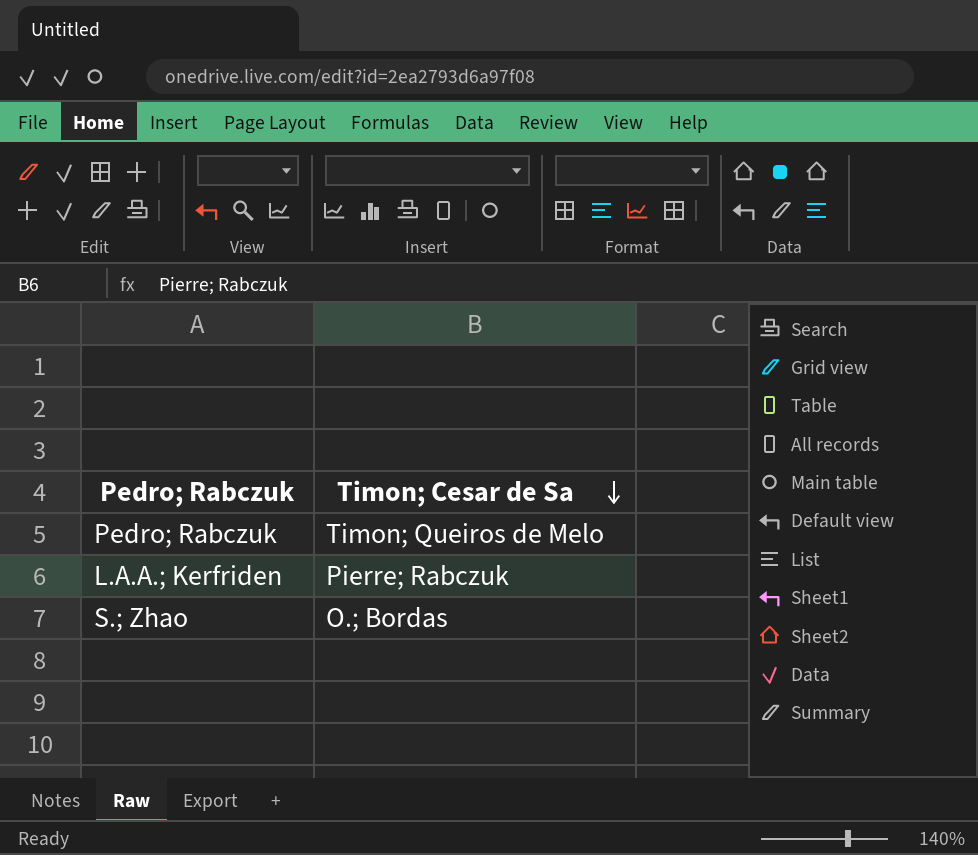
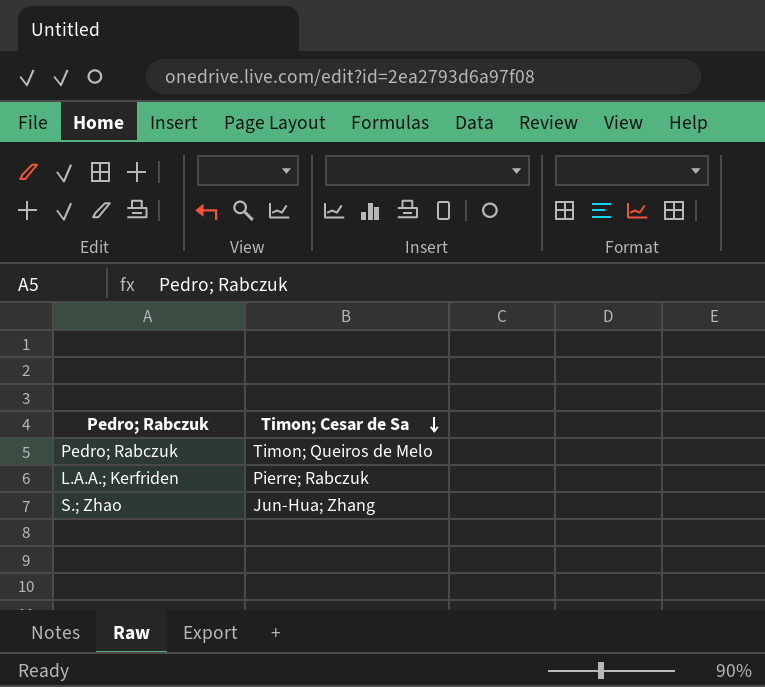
S.; Zhao | Timon; Cesar de Sa: O.; Bordas -> Jun-Hua; Zhang

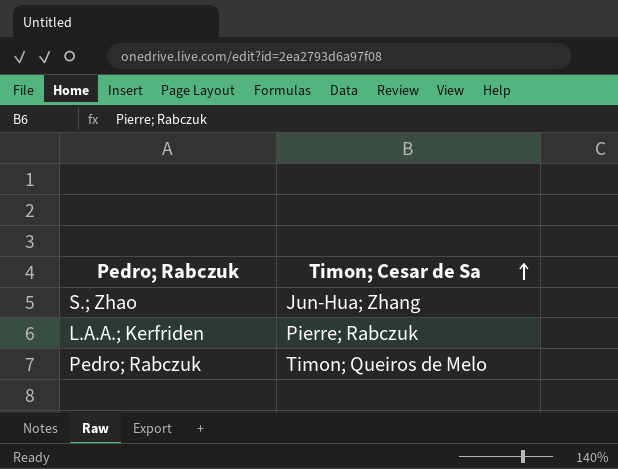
row order: Timon; Cesar de Sa descending -> Timon; Cesar de Sa ascending

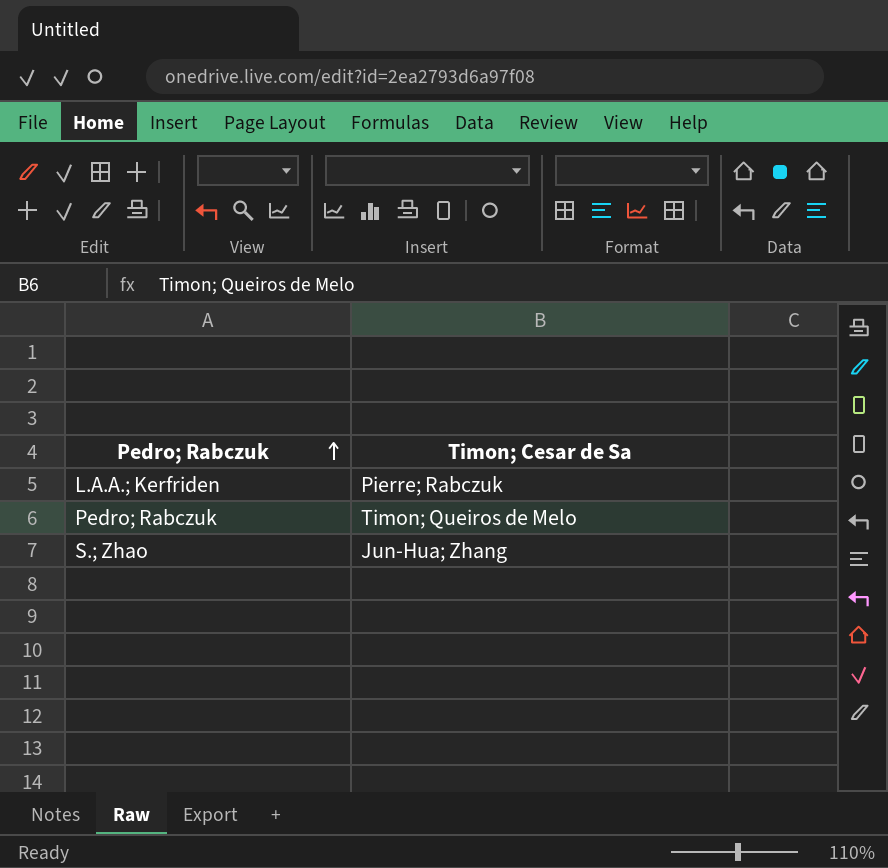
row order: Timon; Cesar de Sa ascending -> Pedro; Rabczuk ascending

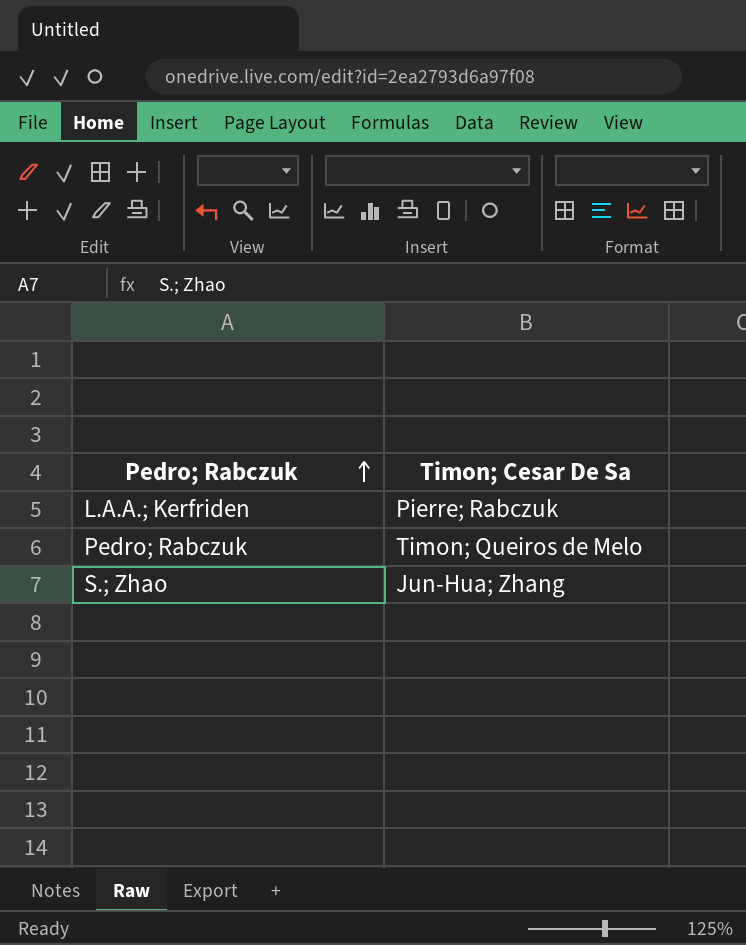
column name: Timon; Cesar de Sa -> Timon; Cesar De Sa

